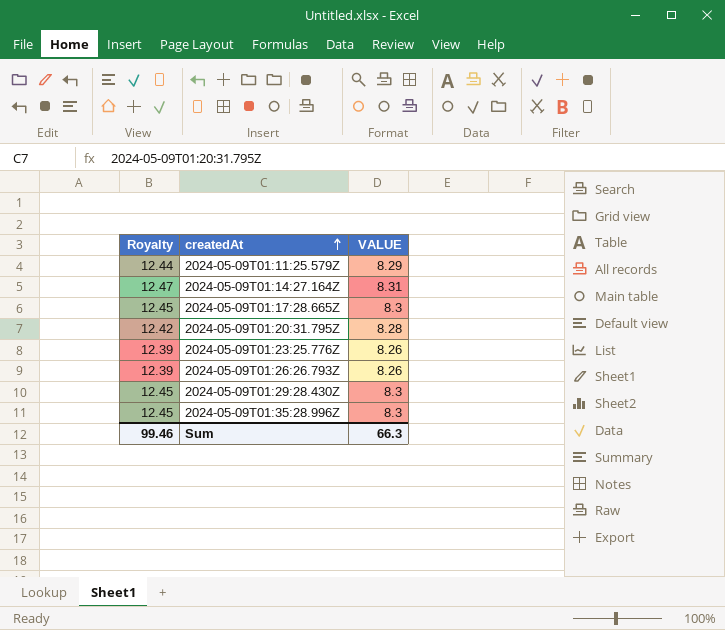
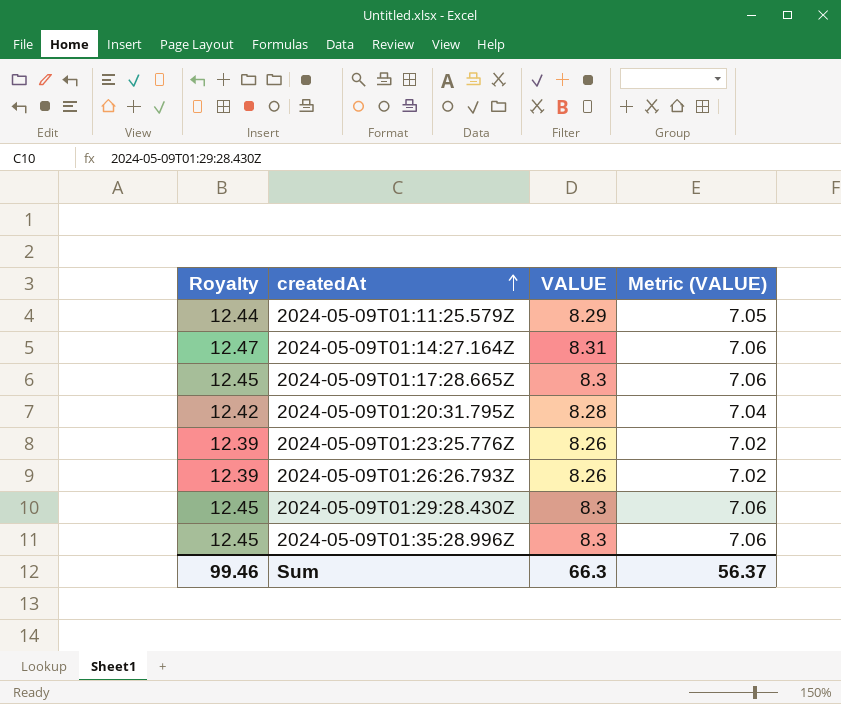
column Metric (VALUE) | formula: none -> [VALUE] * 0.85

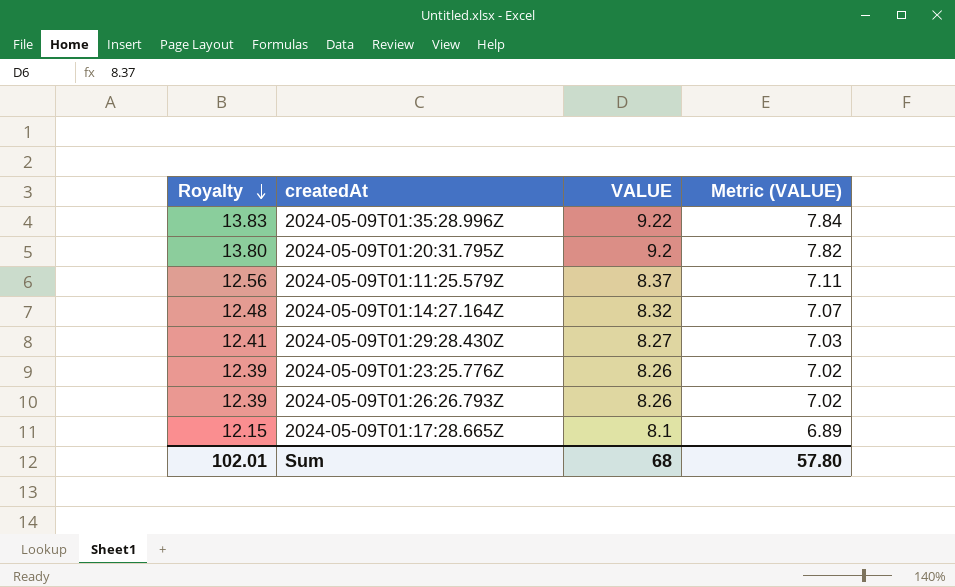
row order: createdAt ascending -> Royalty descending
2024-05-09T01:35:28.996Z | Royalty: 12.45 -> 13.83
2024-05-09T01:35:28.996Z | VALUE: 8.3 -> 9.22
2024-05-09T01:35:28.996Z | Metric (VALUE): 7.06 -> 7.84
2024-05-09T01:20:31.795Z | Royalty: 12.42 -> 13.80
2024-05-09T01:20:31.795Z | VALUE: 8.28 -> 9.2
2024-05-09T01:20:31.795Z | Metric (VALUE): 7.04 -> 7.82
2024-05-09T01:11:25.579Z | Royalty: 12.44 -> 12.56
2024-05-09T01:11:25.579Z | VALUE: 8.29 -> 8.37
2024-05-09T01:11:25.579Z | Metric (VALUE): 7.05 -> 7.11
2024-05-09T01:14:27.164Z | Royalty: 12.47 -> 12.48
2024-05-09T01:14:27.164Z | VALUE: 8.31 -> 8.32
2024-05-09T01:14:27.164Z | Metric (VALUE): 7.06 -> 7.07
2024-05-09T01:29:28.430Z | Royalty: 12.45 -> 12.41
2024-05-09T01:29:28.430Z | VALUE: 8.3 -> 8.27
2024-05-09T01:29:28.430Z | Metric (VALUE): 7.06 -> 7.03
2024-05-09T01:17:28.665Z | Royalty: 12.45 -> 12.15
2024-05-09T01:17:28.665Z | VALUE: 8.3 -> 8.1
2024-05-09T01:17:28.665Z | Metric (VALUE): 7.06 -> 6.89
Sum | Royalty: 99.46 -> 102.01
Sum | VALUE: 66.3 -> 68
Sum | Metric (VALUE): 56.37 -> 57.80

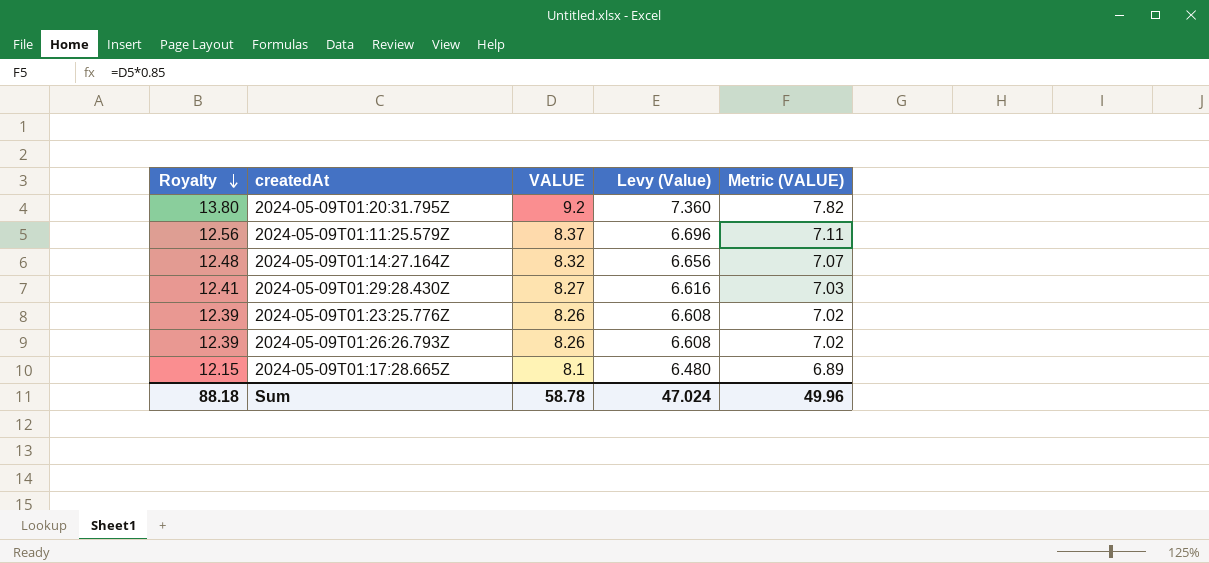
column Levy (Value) | formula: none -> [VALUE] * 0.8
row 2024-05-09T01:35:28.996Z: 13.83 | 9.22 | 7.84 -> none
Sum | Royalty: 102.01 -> 88.18
Sum | VALUE: 68 -> 58.78
Sum | Metric (VALUE): 57.80 -> 49.96

